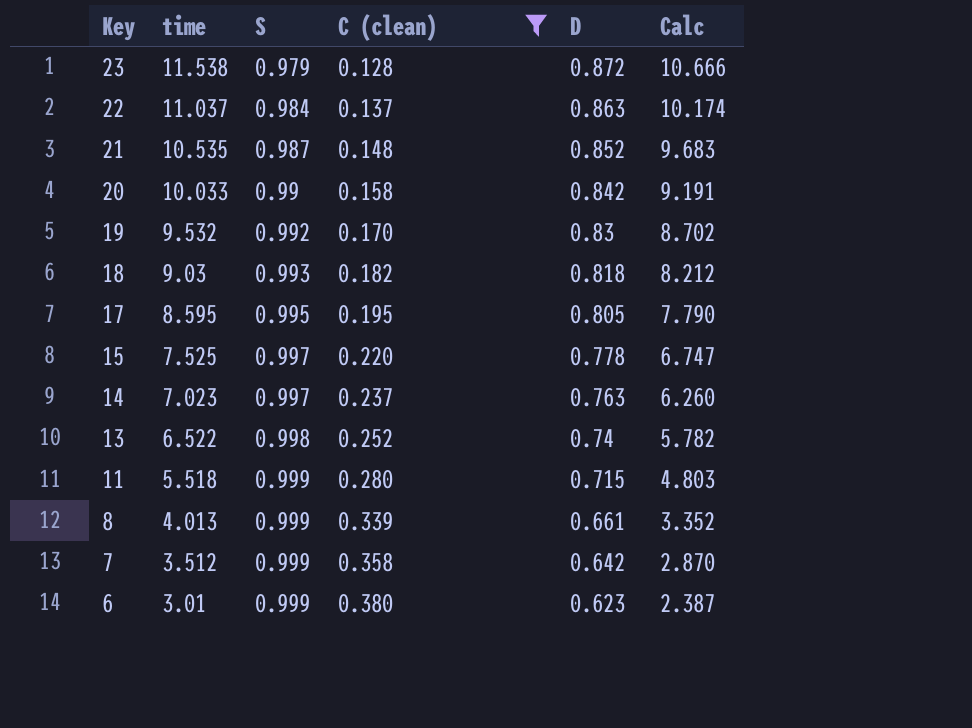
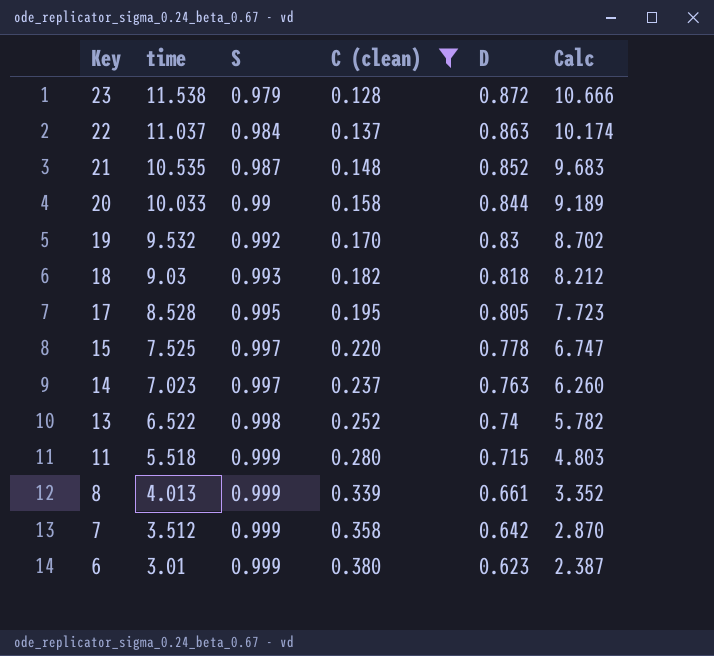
20 | D: 0.842 -> 0.844
20 | Calc: 9.191 -> 9.189
17 | time: 8.595 -> 8.528
17 | Calc: 7.790 -> 7.723

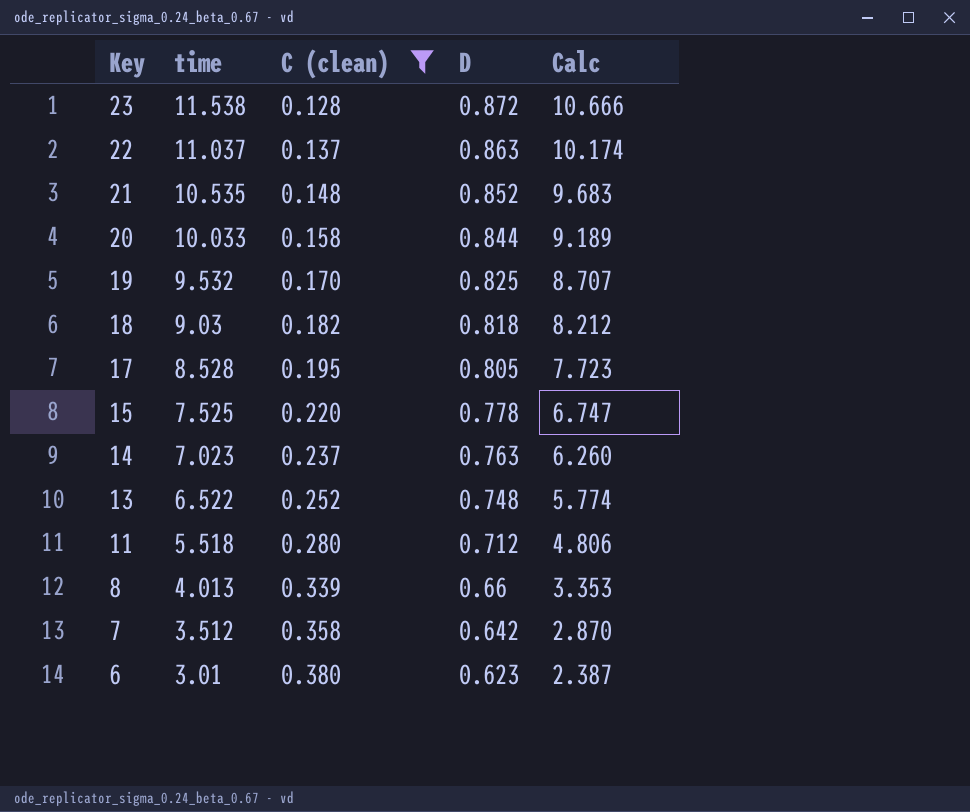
column S | position: 3 -> none
19 | D: 0.83 -> 0.825
19 | Calc: 8.702 -> 8.707
13 | D: 0.74 -> 0.748
13 | Calc: 5.782 -> 5.774
11 | D: 0.715 -> 0.712
11 | Calc: 4.803 -> 4.806
8 | D: 0.661 -> 0.66
8 | Calc: 3.352 -> 3.353

